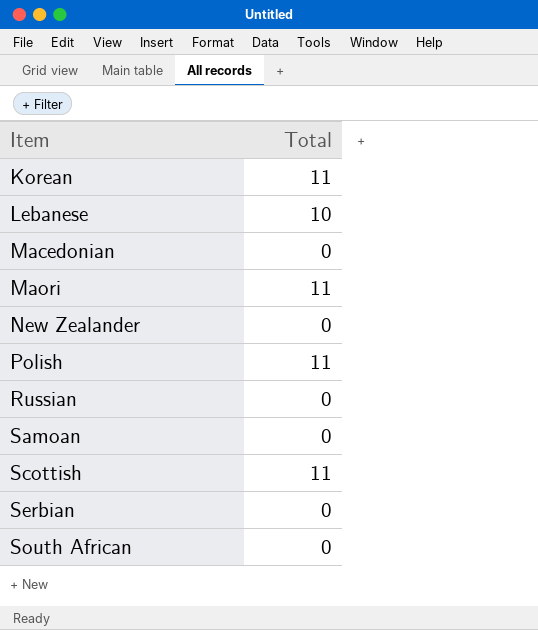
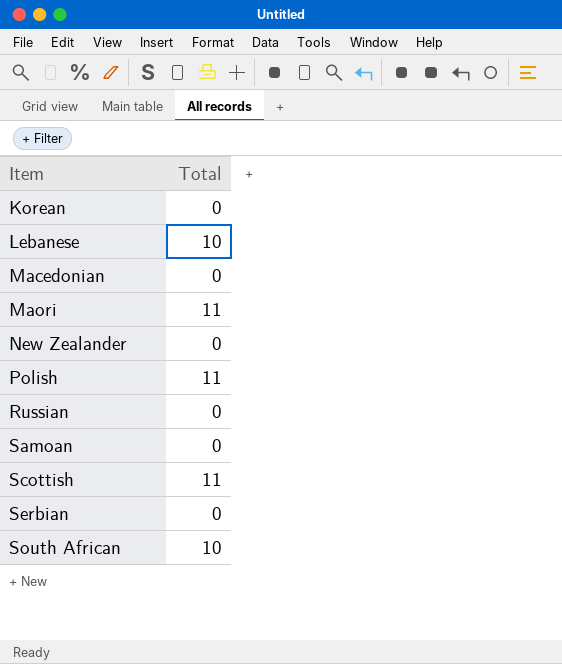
Korean | Total: 11 -> 0
South African | Total: 0 -> 10

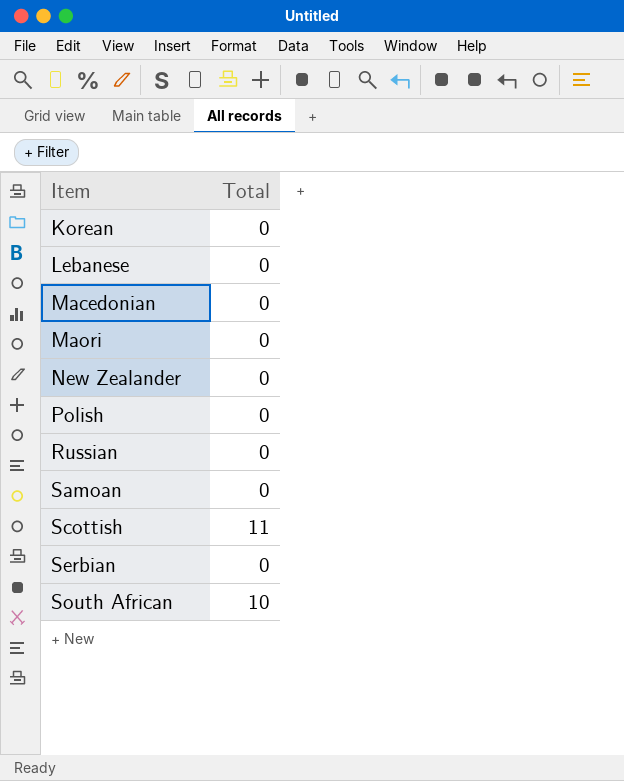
Lebanese | Total: 10 -> 0
Maori | Total: 11 -> 0
Polish | Total: 11 -> 0

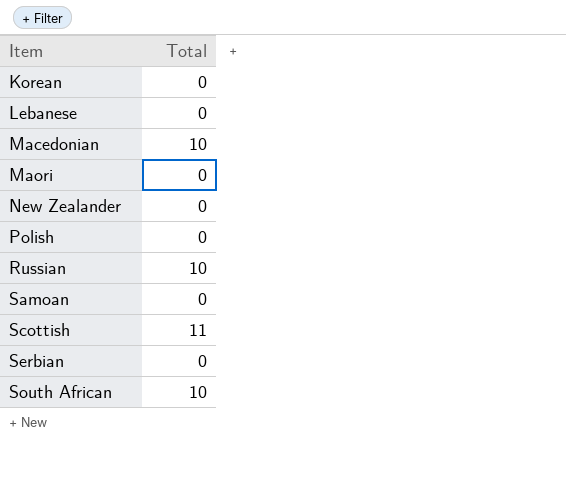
Macedonian | Total: 0 -> 10
Russian | Total: 0 -> 10

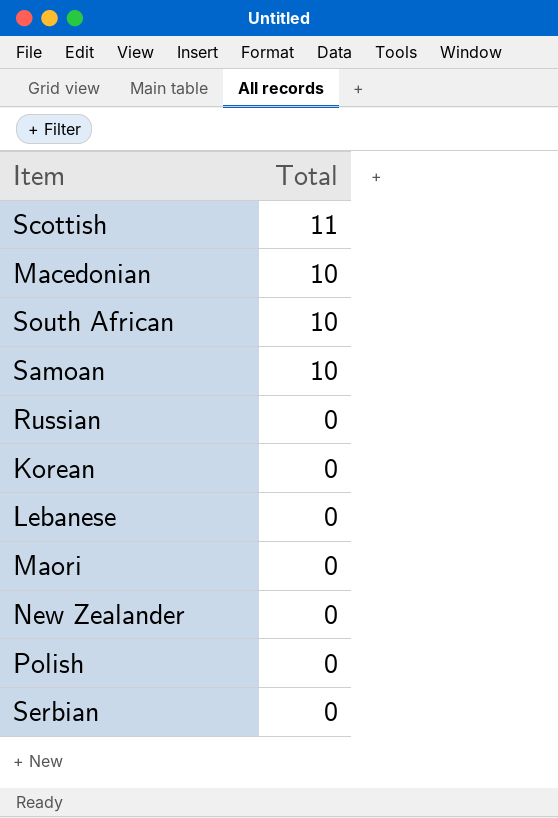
row order: Item ascending -> Total descending
Samoan | Total: 0 -> 10
Russian | Total: 10 -> 0

